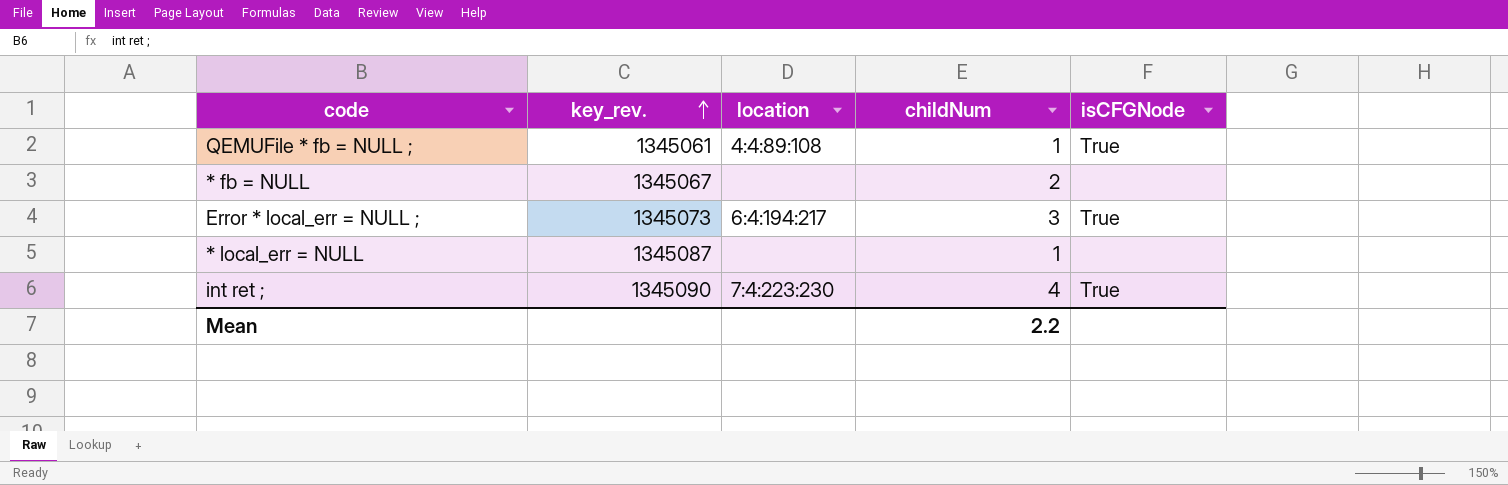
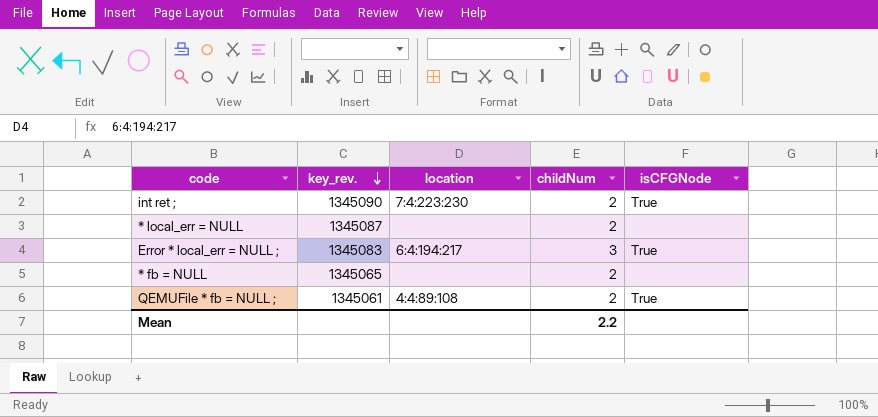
row order: key_rev. ascending -> key_rev. descending
int ret ; | childNum: 4 -> 2
* local_err = NULL | childNum: 1 -> 2
Error * local_err = NULL ; | key_rev.: 1345073 -> 1345083
* fb = NULL | key_rev.: 1345067 -> 1345065
QEMUFile * fb = NULL ; | childNum: 1 -> 2

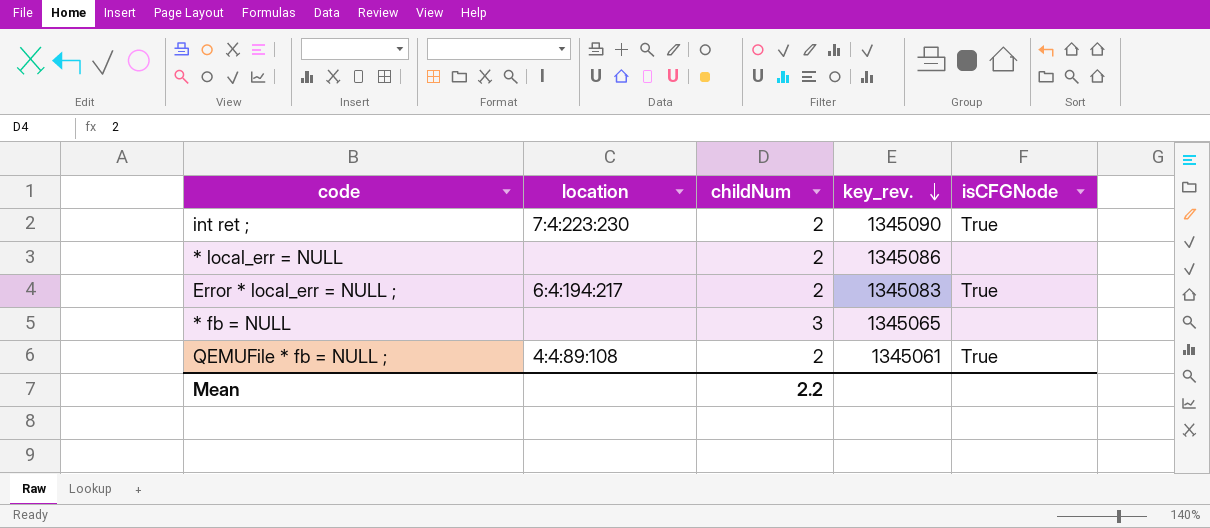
column key_rev. | position: 2 -> 4
* local_err = NULL | key_rev.: 1345087 -> 1345086
Error * local_err = NULL ; | childNum: 3 -> 2
* fb = NULL | childNum: 2 -> 3

